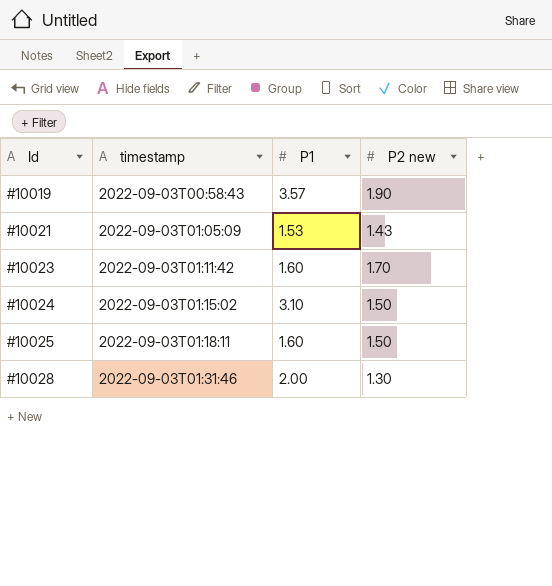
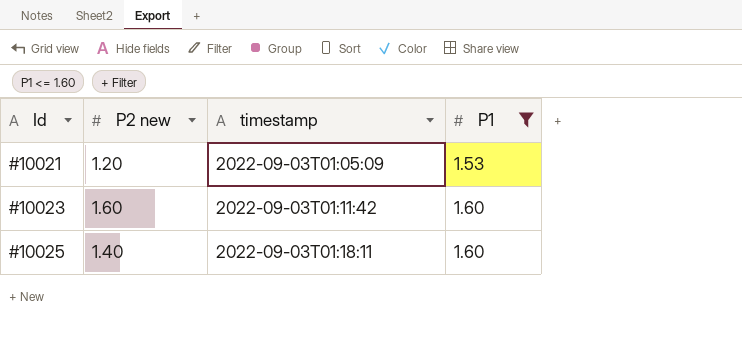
filter: none -> P1 <= 1.60
column P2 new | position: 4 -> 2
#10021 | P2 new: 1.43 -> 1.20
#10023 | P2 new: 1.70 -> 1.60
#10025 | P2 new: 1.50 -> 1.40

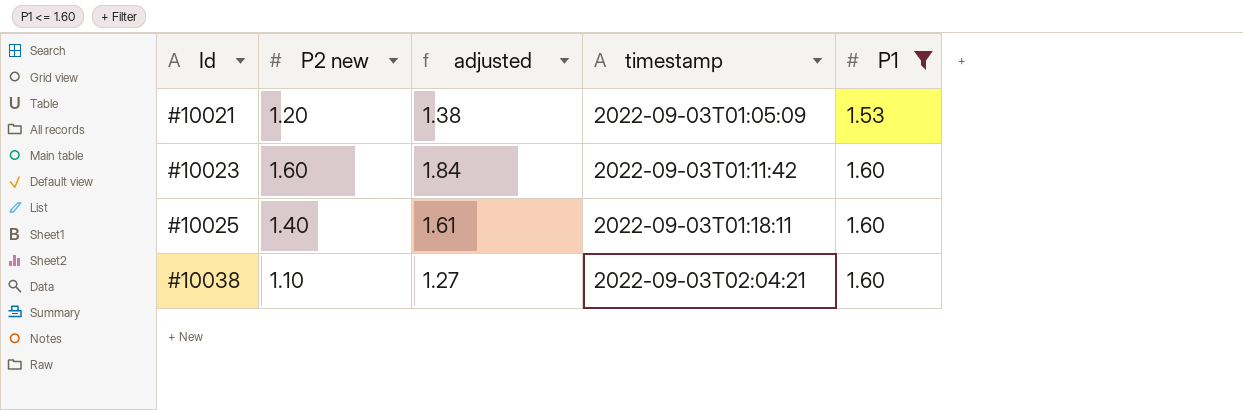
column adjusted | formula: none -> [P2 new] * 1.15
row #10038: none -> 1.10 | 1.27 | 2022-09-03T02:04:21 | 1.60

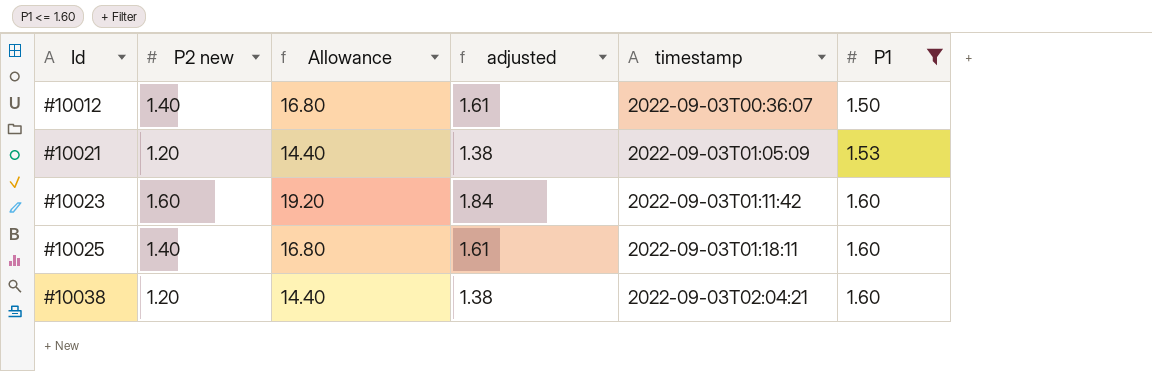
column Allowance | formula: none -> [P2 new] * 12
row #10012: none -> 1.40 | 16.80 | 1.61 | 2022-09-03T00:36:07 | 1.50
#10038 | P2 new: 1.10 -> 1.20
#10038 | adjusted: 1.27 -> 1.38

